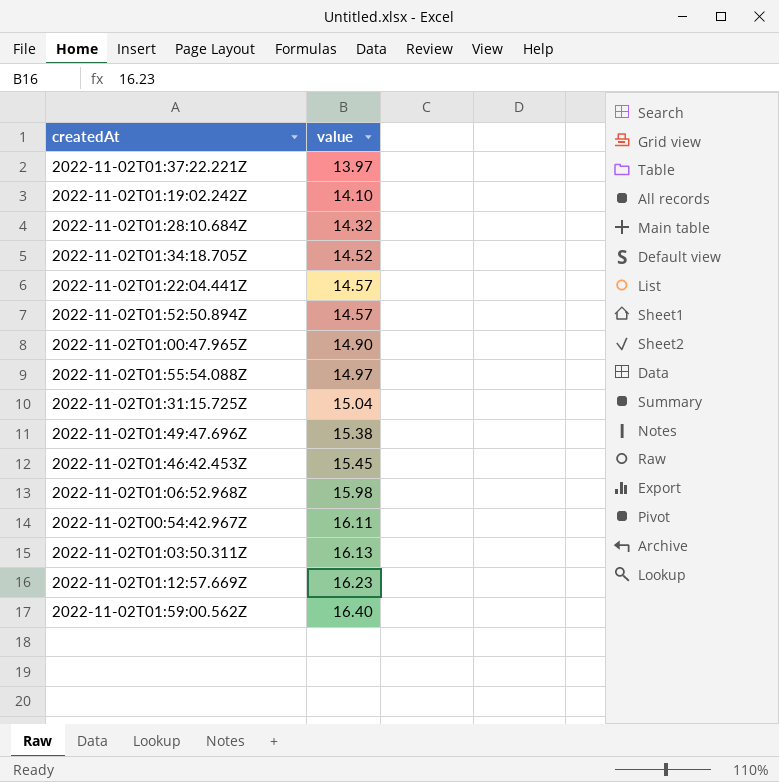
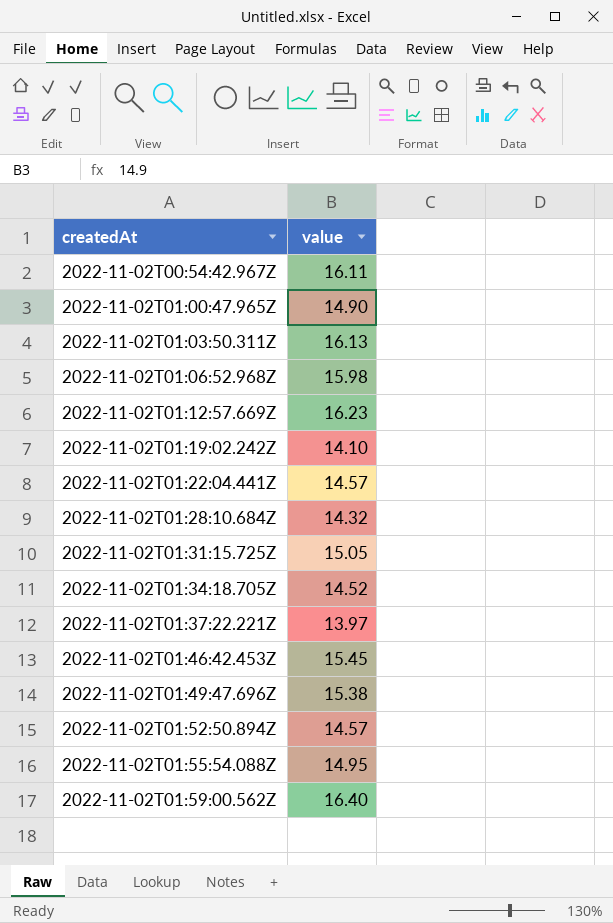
row order: value ascending -> createdAt ascending
2022-11-02T01:31:15.725Z | value: 15.04 -> 15.05
2022-11-02T01:55:54.088Z | value: 14.97 -> 14.95

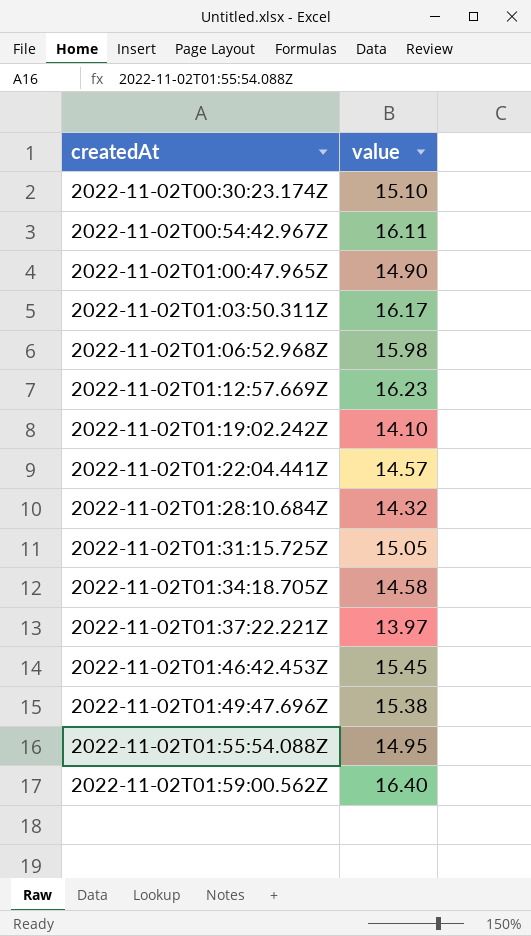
row 2022-11-02T01:52:50.894Z: 14.57 -> none
row 2022-11-02T00:30:23.174Z: none -> 15.10
2022-11-02T01:03:50.311Z | value: 16.13 -> 16.17
2022-11-02T01:34:18.705Z | value: 14.52 -> 14.58

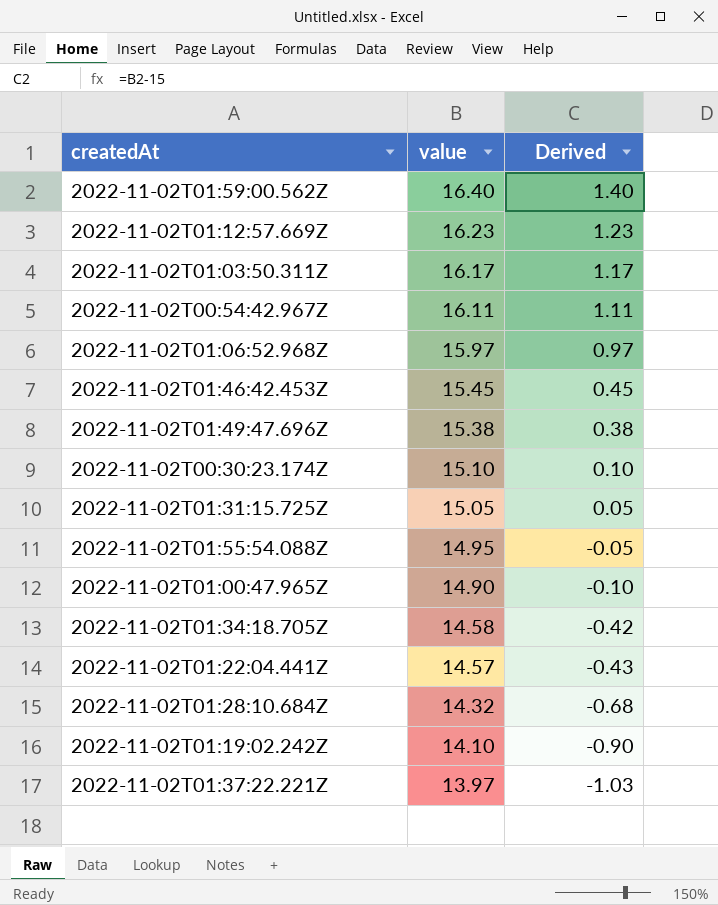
row order: createdAt ascending -> value descending
column Derived | formula: none -> [value] - 15
2022-11-02T01:06:52.968Z | value: 15.98 -> 15.97

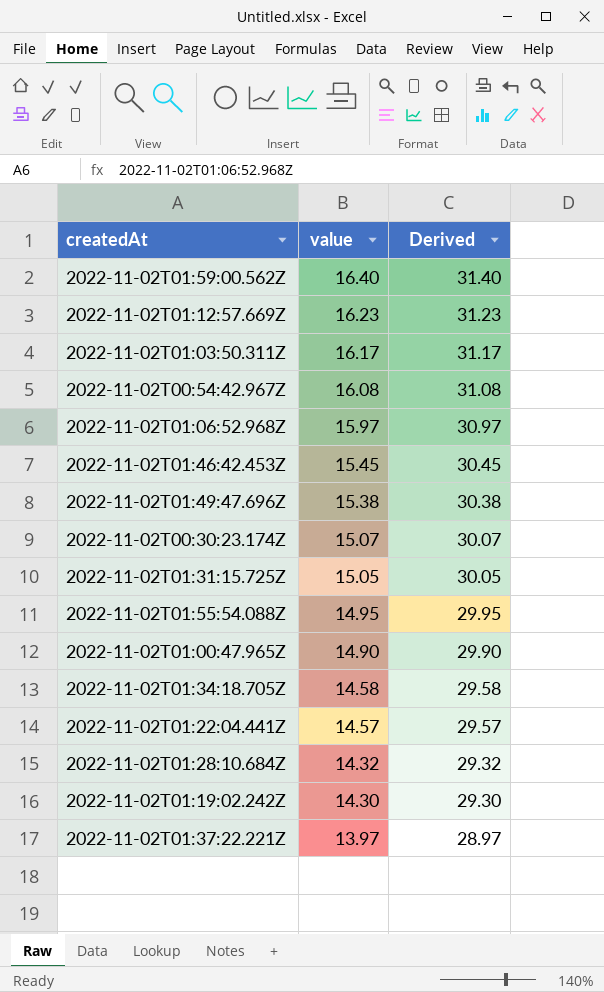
column Derived | formula: [value] - 15 -> [value] + 15
2022-11-02T00:54:42.967Z | value: 16.11 -> 16.08
2022-11-02T00:30:23.174Z | value: 15.10 -> 15.07
2022-11-02T01:19:02.242Z | value: 14.10 -> 14.30

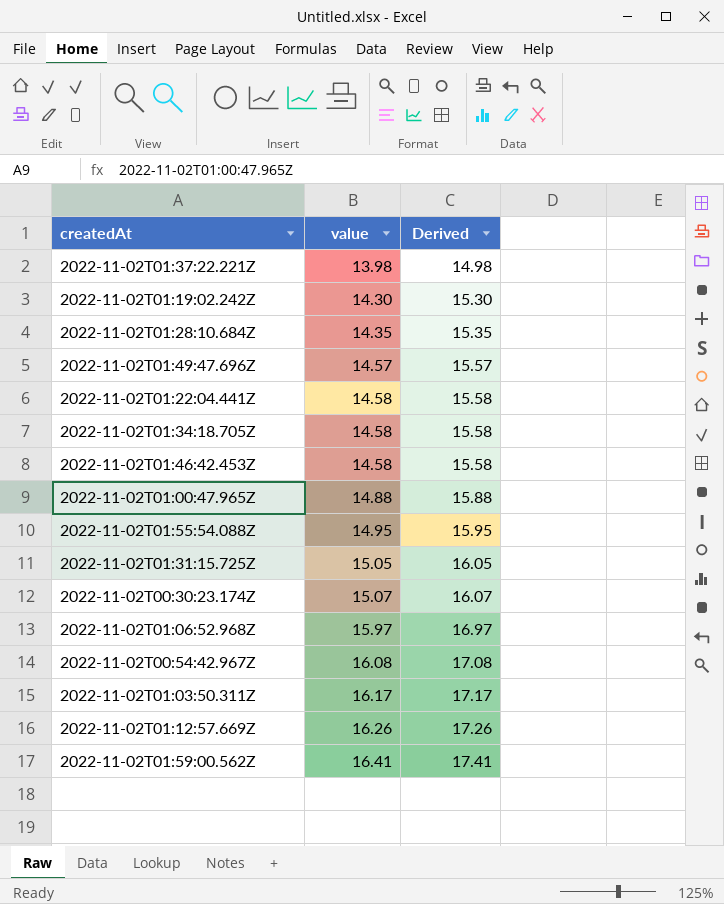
row order: value descending -> value ascending
column Derived | formula: [value] + 15 -> [value] + 1
2022-11-02T01:37:22.221Z | value: 13.97 -> 13.98
2022-11-02T01:28:10.684Z | value: 14.32 -> 14.35
2022-11-02T01:49:47.696Z | value: 15.38 -> 14.57
2022-11-02T01:22:04.441Z | value: 14.57 -> 14.58
2022-11-02T01:46:42.453Z | value: 15.45 -> 14.58
2022-11-02T01:00:47.965Z | value: 14.90 -> 14.88
2022-11-02T01:12:57.669Z | value: 16.23 -> 16.26
2022-11-02T01:59:00.562Z | value: 16.40 -> 16.41

